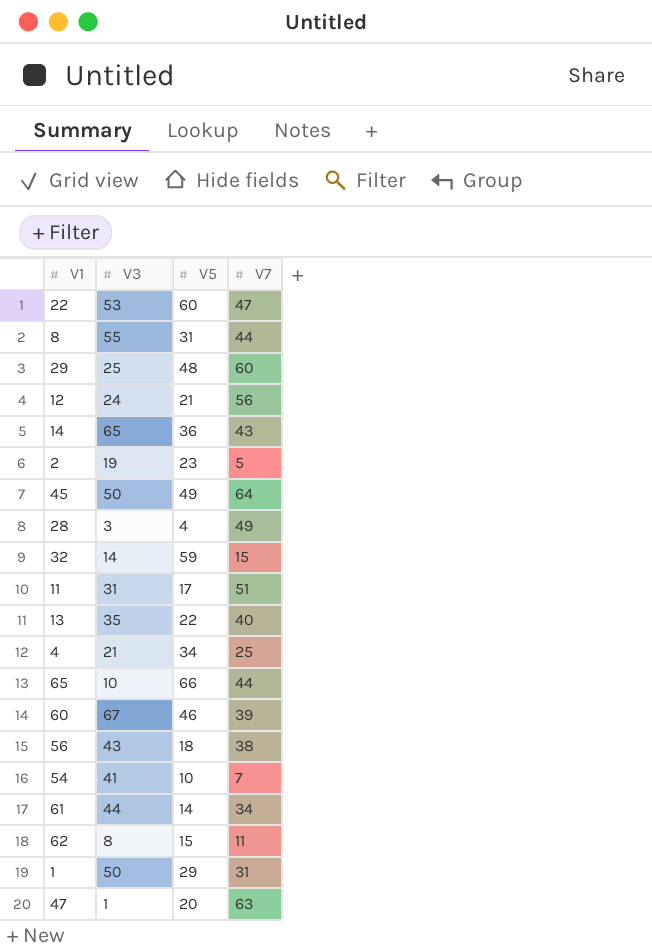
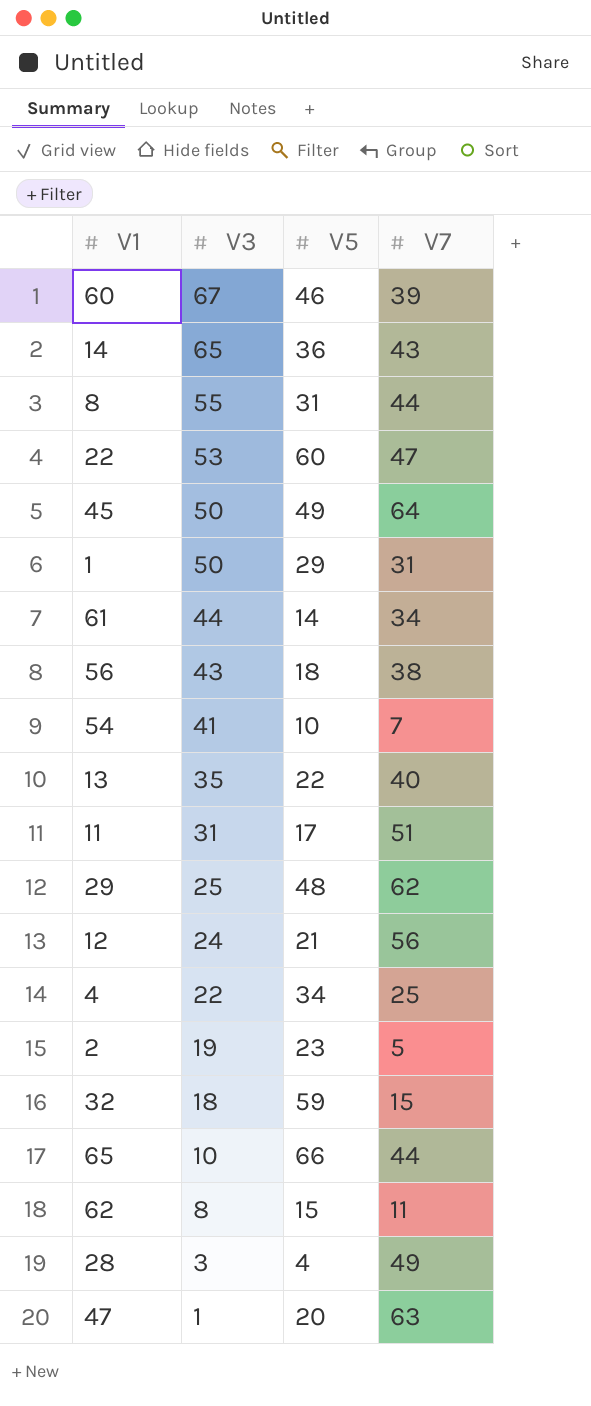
row order: none -> V3 descending
29 | V7: 60 -> 62
4 | V3: 21 -> 22
32 | V3: 14 -> 18

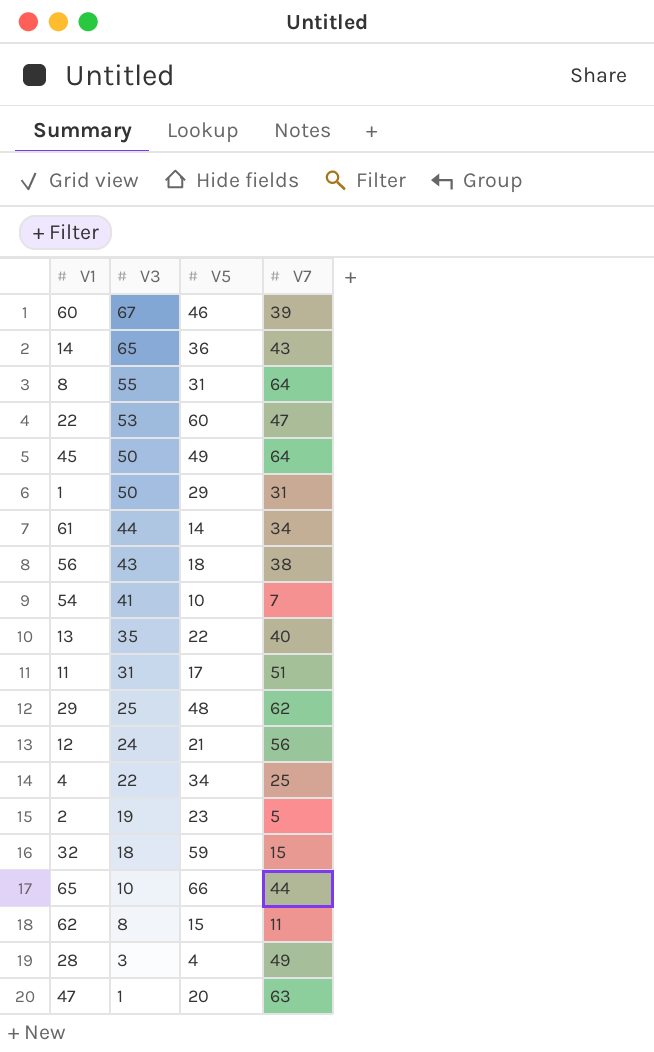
8 | V7: 44 -> 64

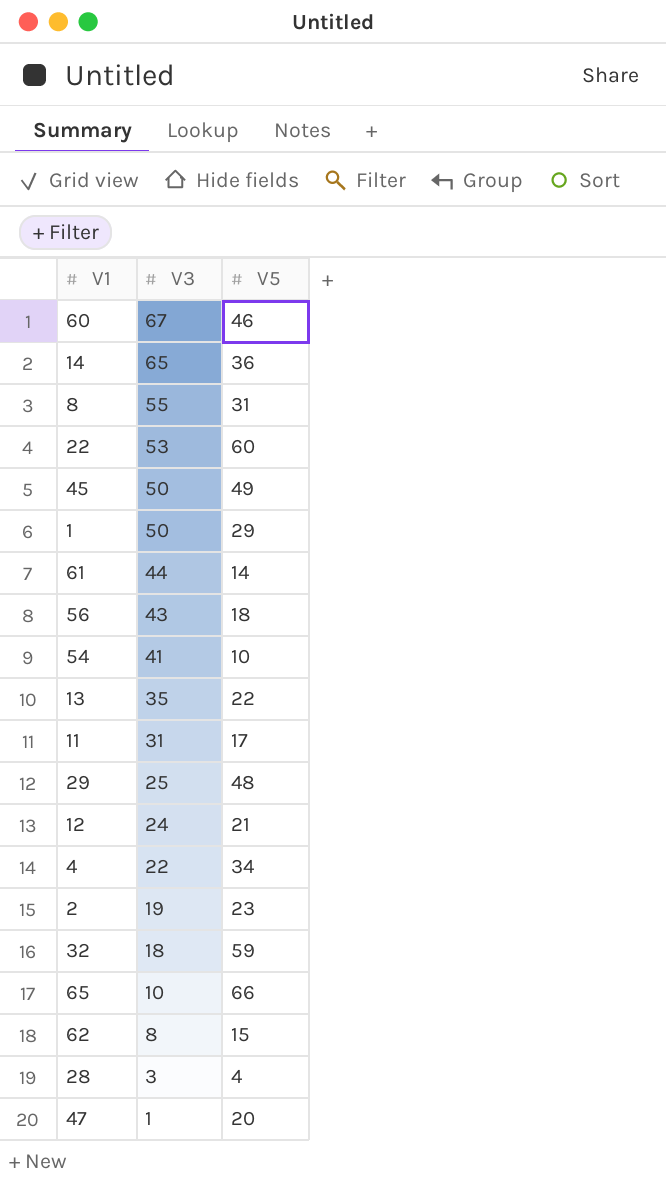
column V7 | position: 4 -> none

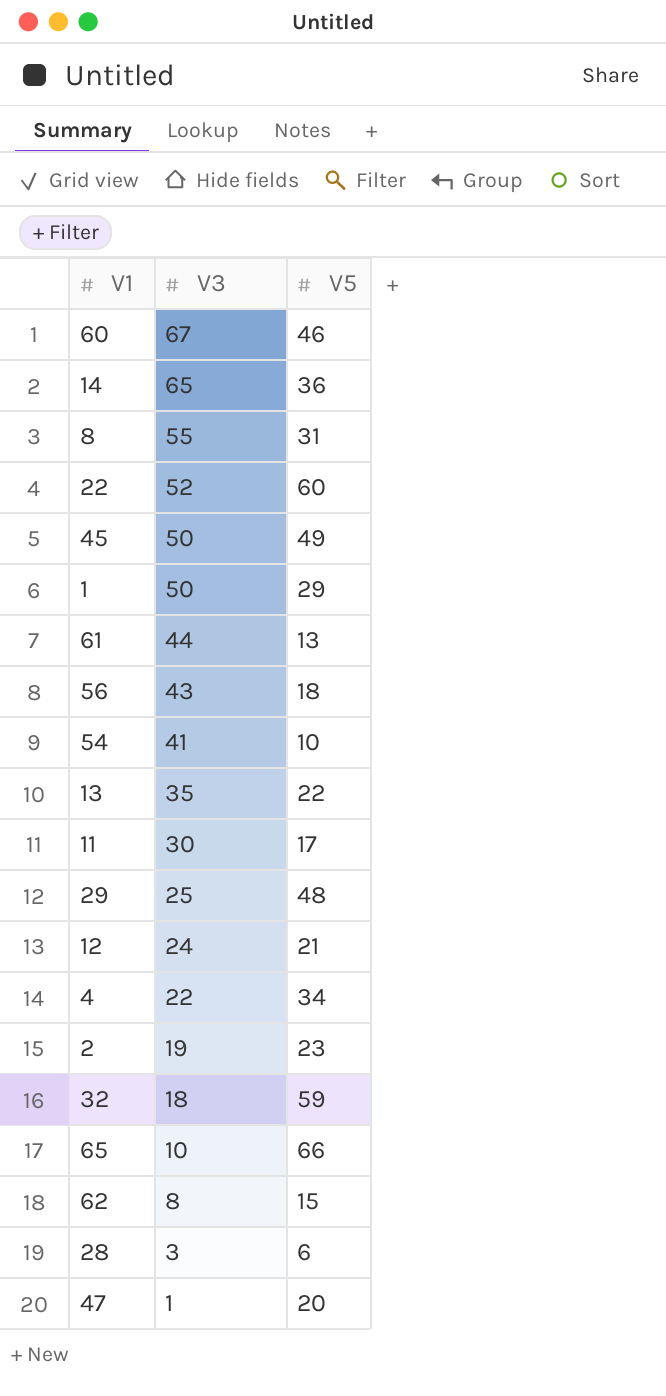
22 | V3: 53 -> 52
61 | V5: 14 -> 13
11 | V3: 31 -> 30
28 | V5: 4 -> 6

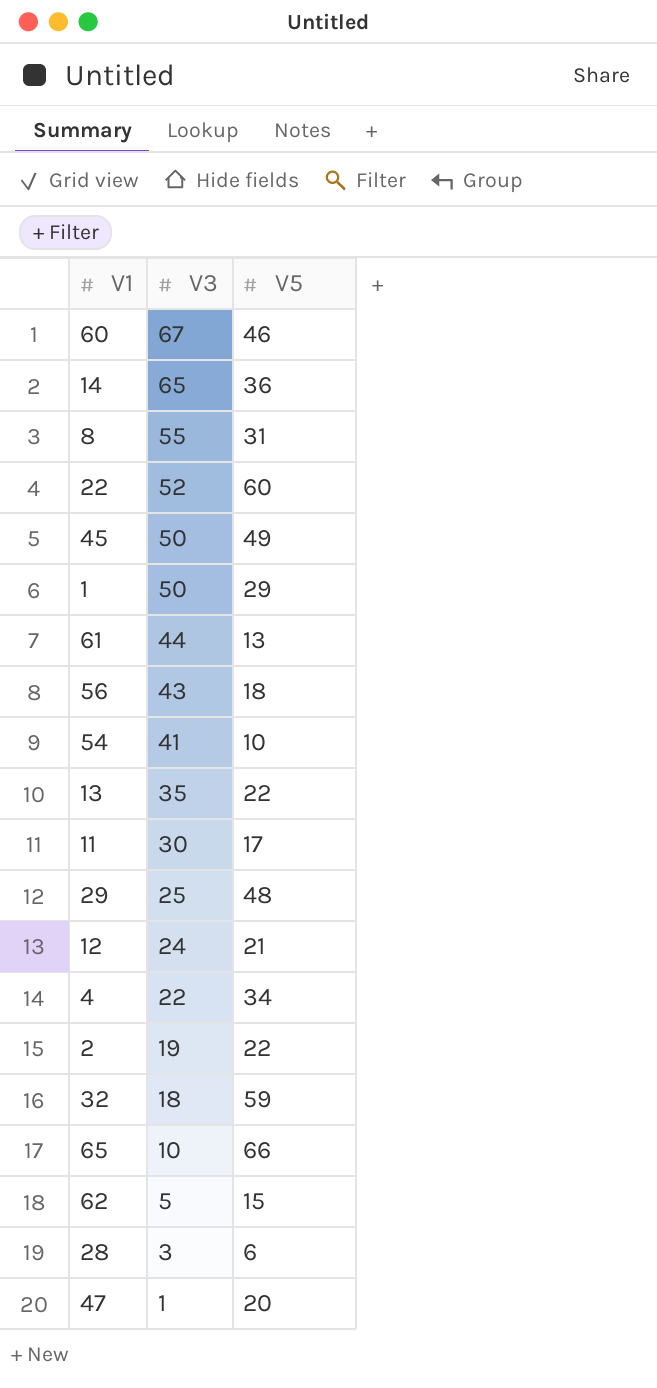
2 | V5: 23 -> 22
62 | V3: 8 -> 5

